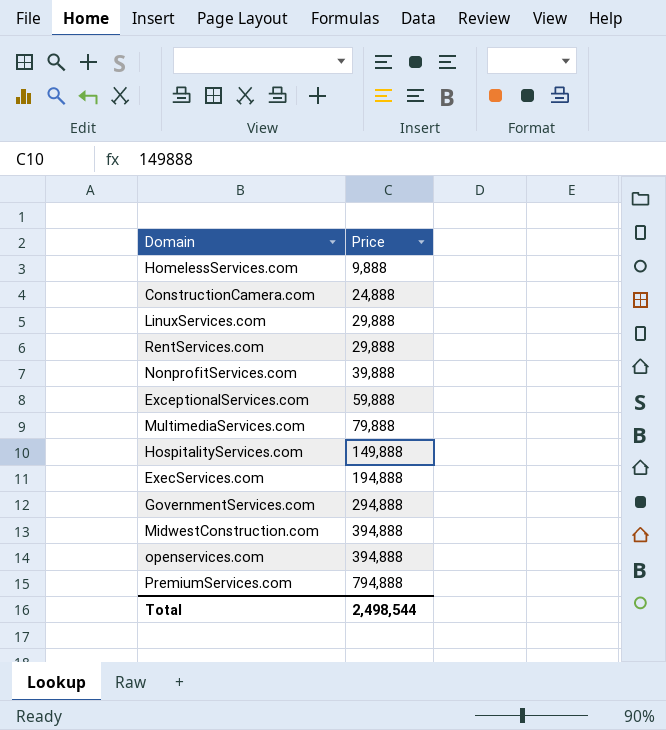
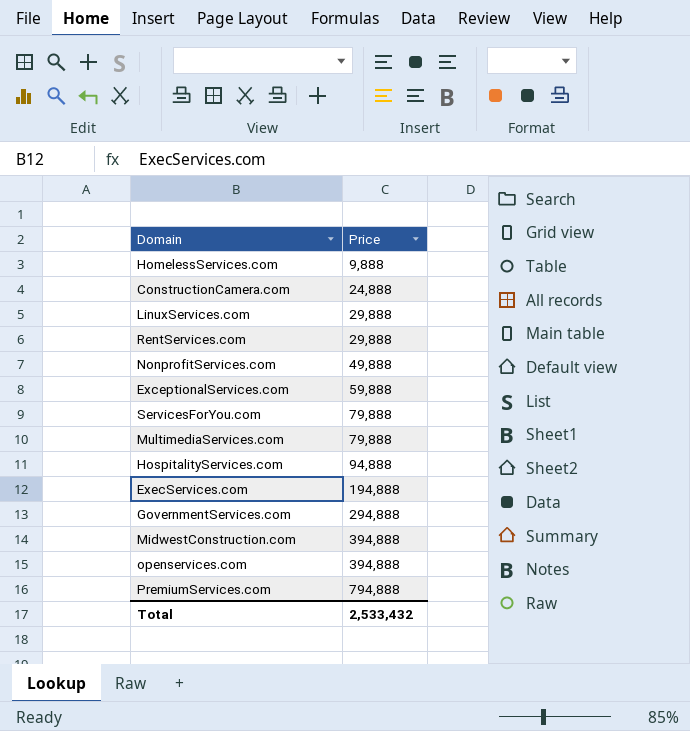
NonprofitServices.com | Price: 39,888 -> 49,888
row ServicesForYou.com: none -> 79,888
HospitalityServices.com | Price: 149,888 -> 94,888
Total | Price: 2,498,544 -> 2,533,432

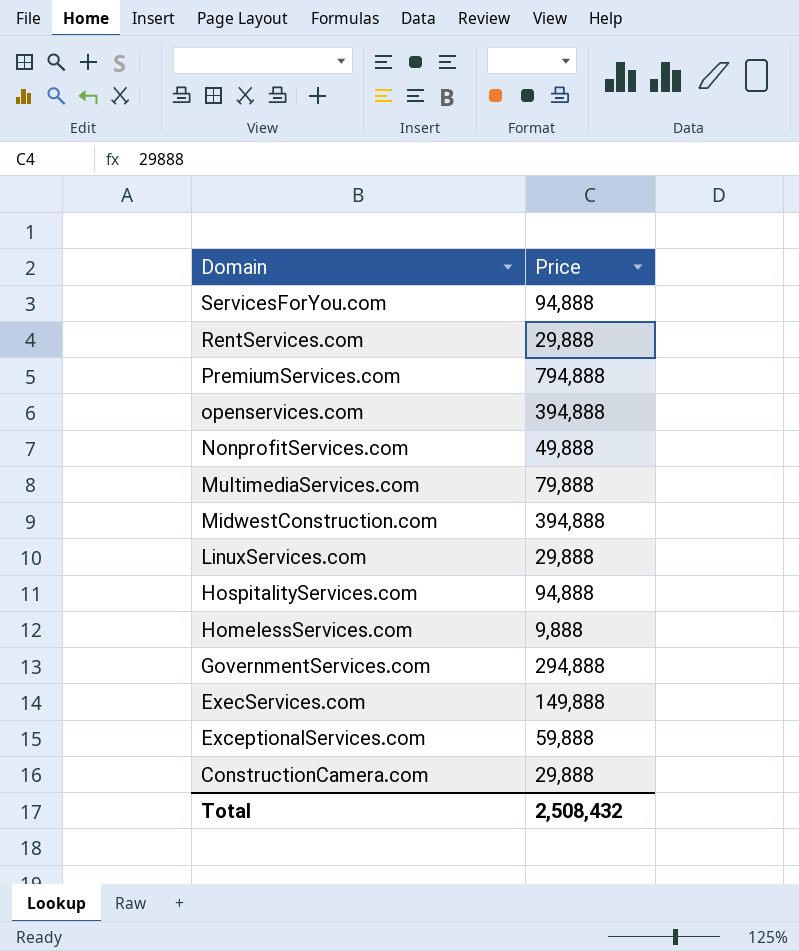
row order: Price ascending -> Domain descending
ServicesForYou.com | Price: 79,888 -> 94,888
ExecServices.com | Price: 194,888 -> 149,888
ConstructionCamera.com | Price: 24,888 -> 29,888
Total | Price: 2,533,432 -> 2,508,432

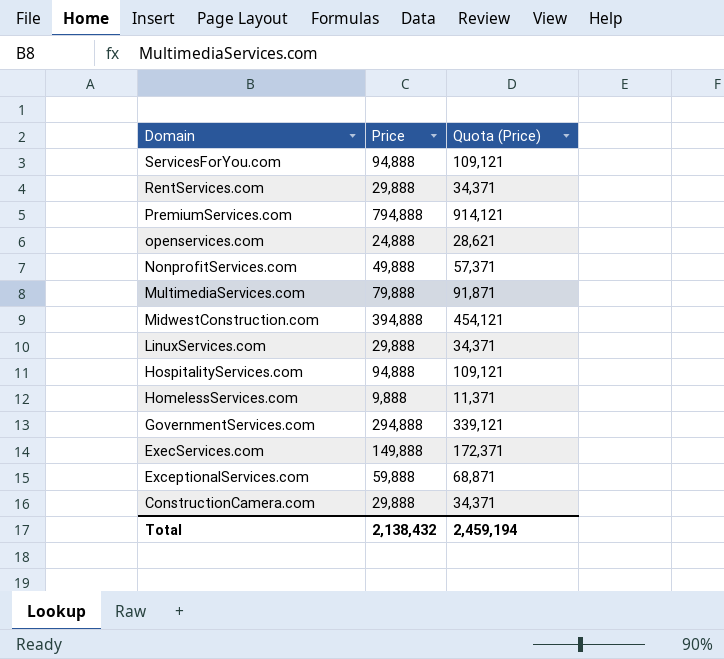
column Quota (Price) | formula: none -> [Price] * 1.15
openservices.com | Price: 394,888 -> 24,888
Total | Price: 2,508,432 -> 2,138,432

